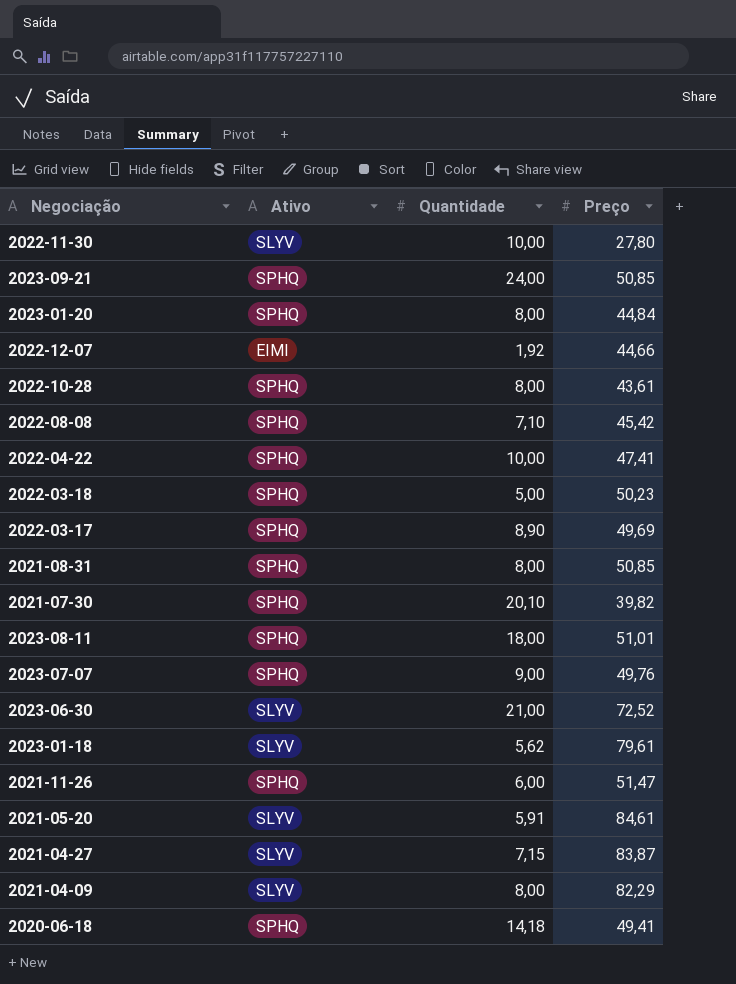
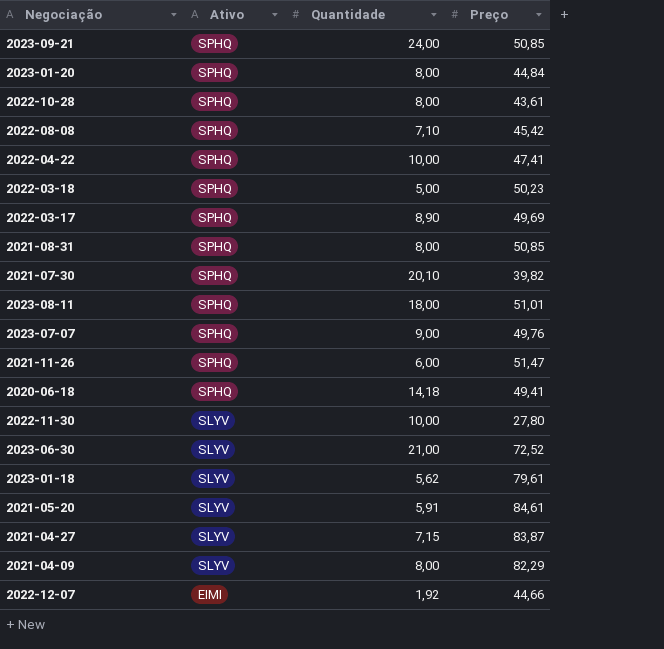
row order: none -> Ativo descending

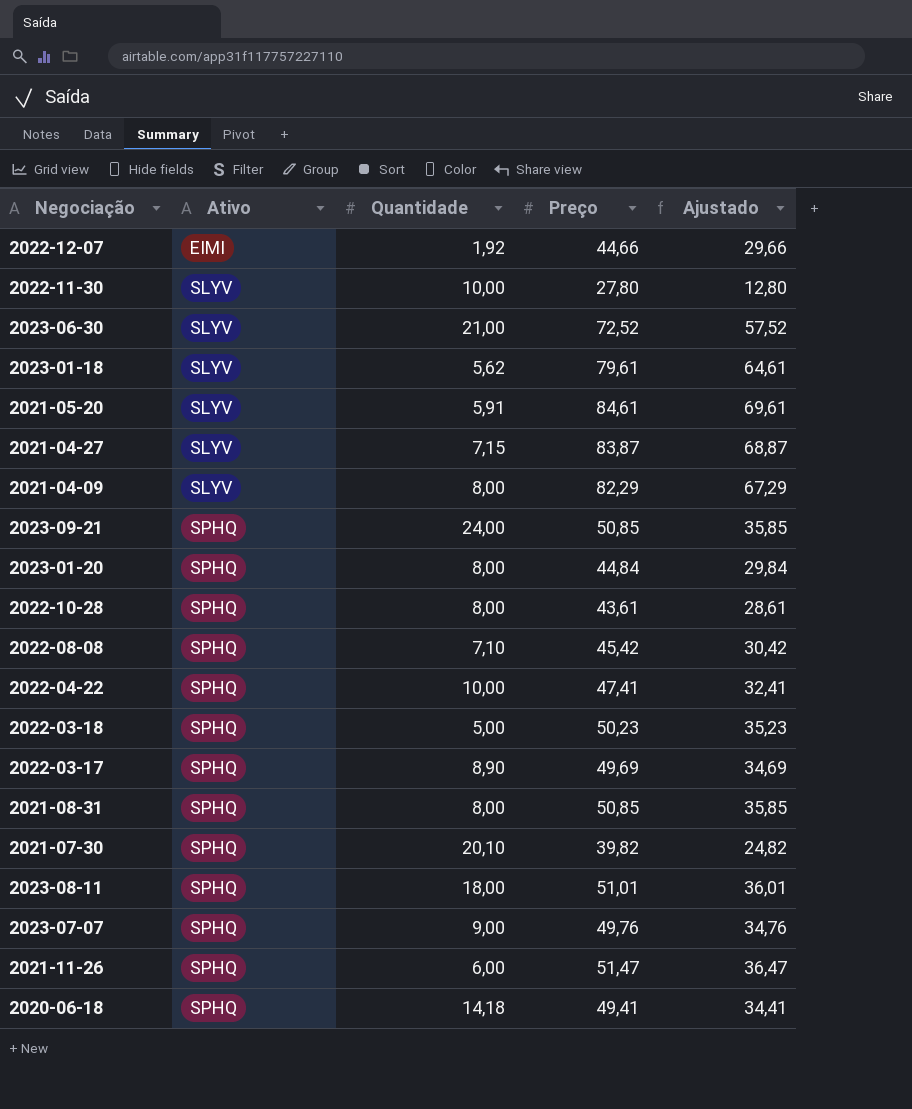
row order: Ativo descending -> Ativo ascending
column Ajustado | formula: none -> [Preço] - 15

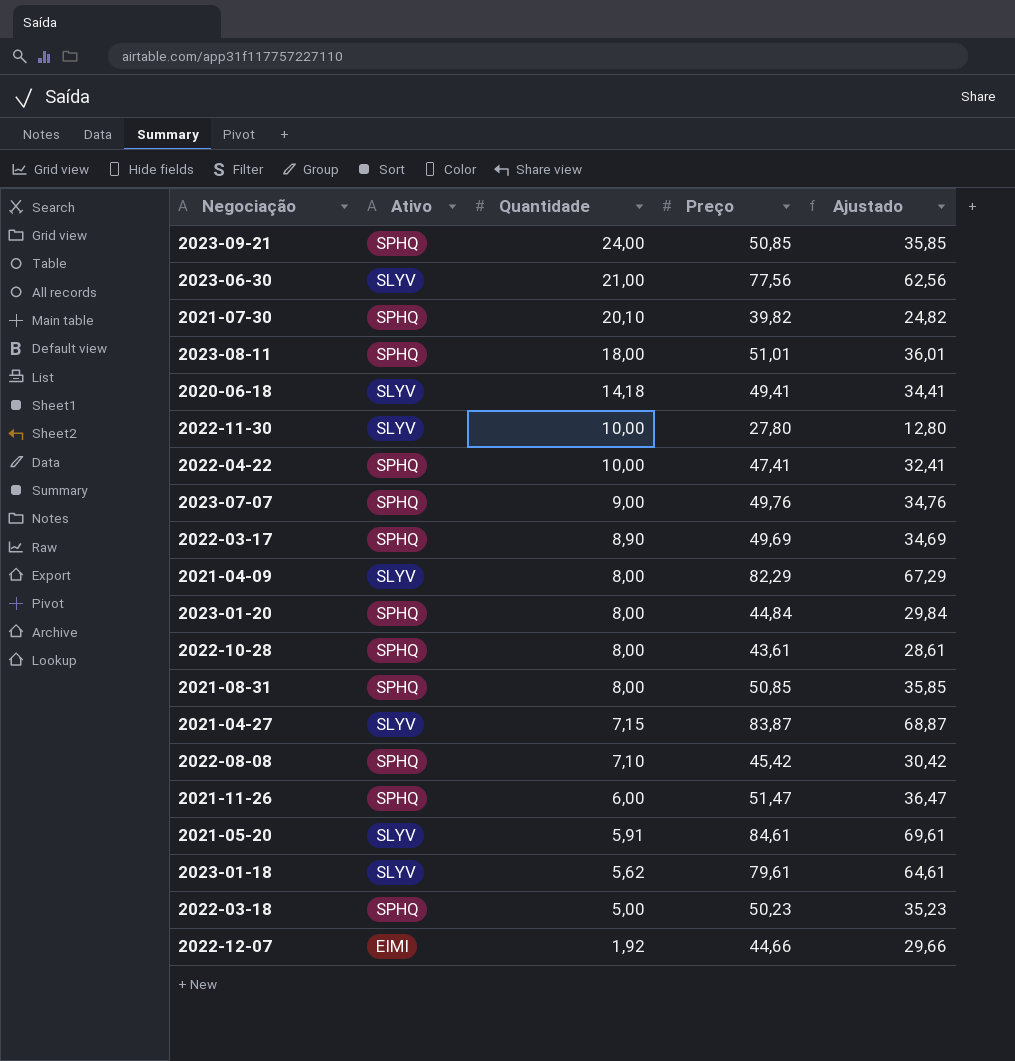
row order: Ativo ascending -> Quantidade descending
2023-06-30 | Preço: 72,52 -> 77,56
2023-06-30 | Ajustado: 57,52 -> 62,56
2020-06-18 | Ativo: SPHQ -> SLYV

